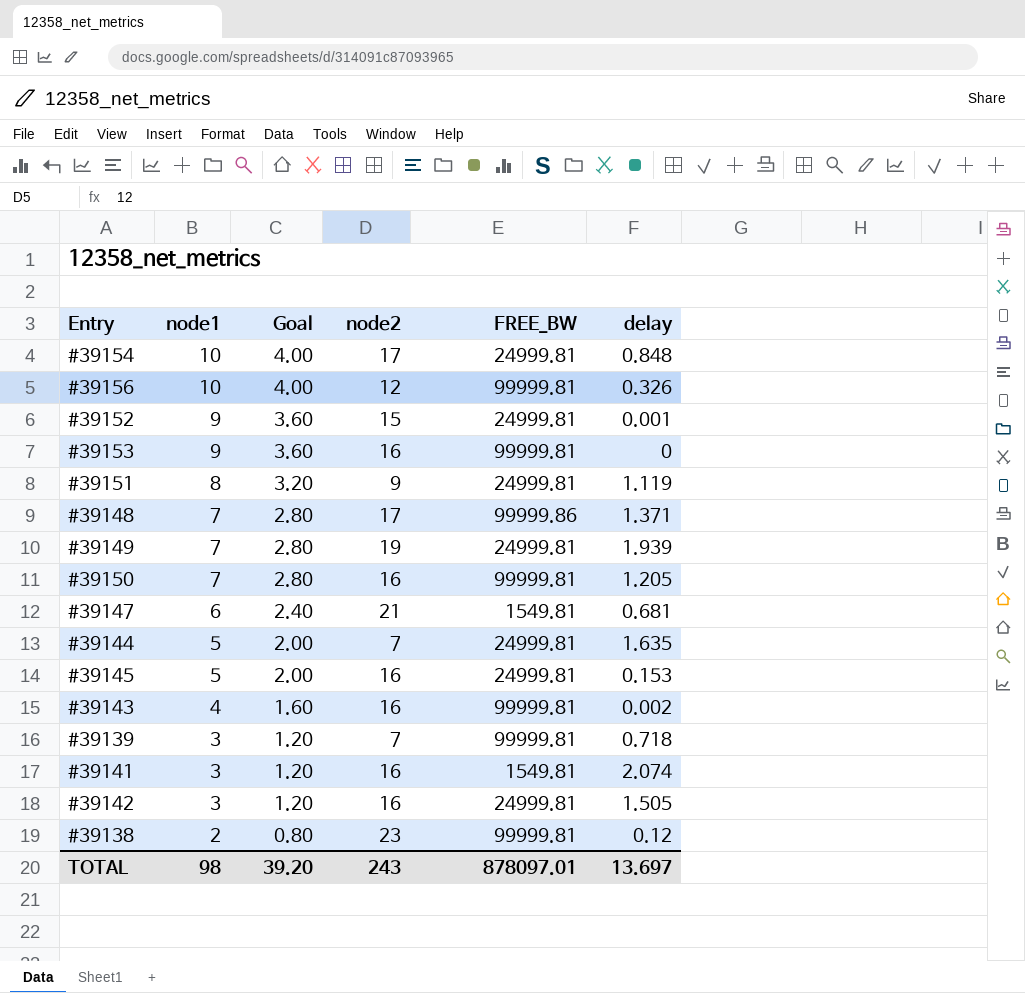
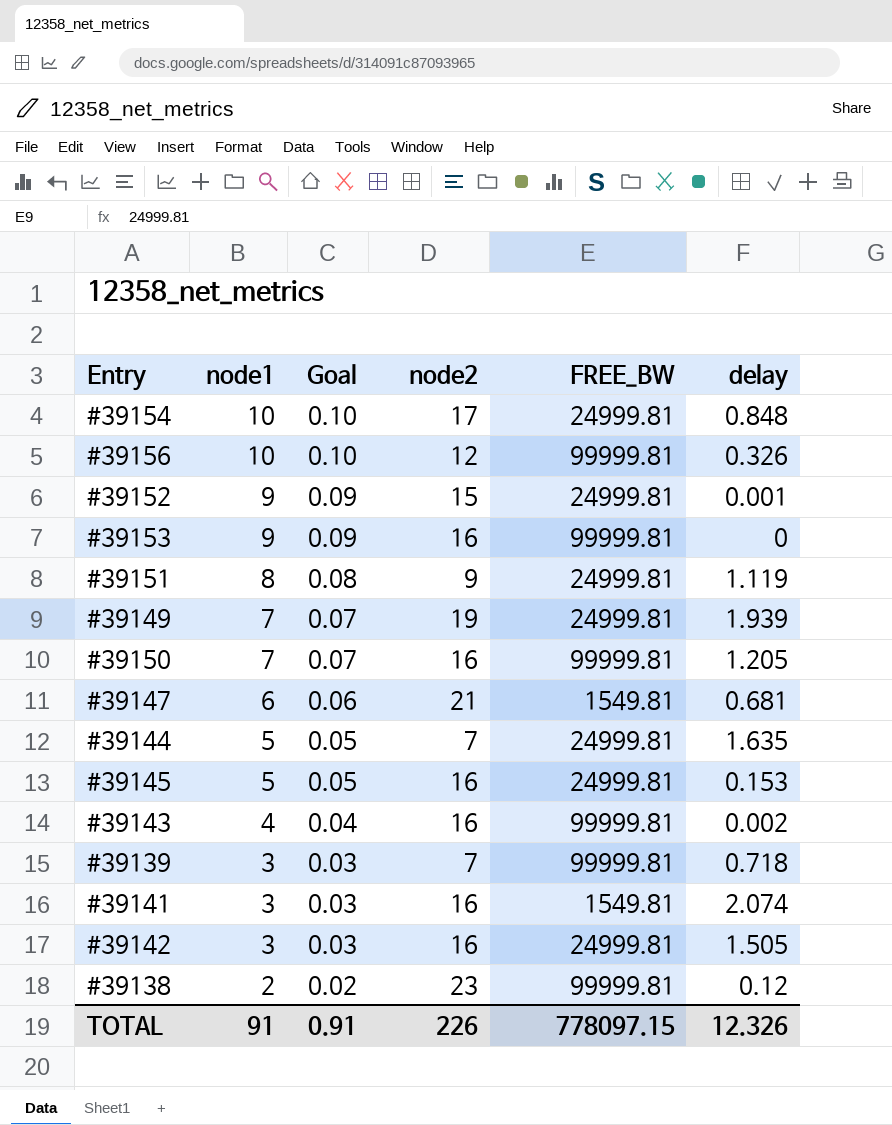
column Goal | formula: [node1] * 0.4 -> [node1] * 0.01
row #39148: 7 | 2.80 | 17 | 99999.86 | 1.371 -> none
TOTAL | node1: 98 -> 91
TOTAL | Goal: 39.20 -> 0.91
TOTAL | node2: 243 -> 226
TOTAL | FREE_BW: 878097.01 -> 778097.15
TOTAL | delay: 13.697 -> 12.326

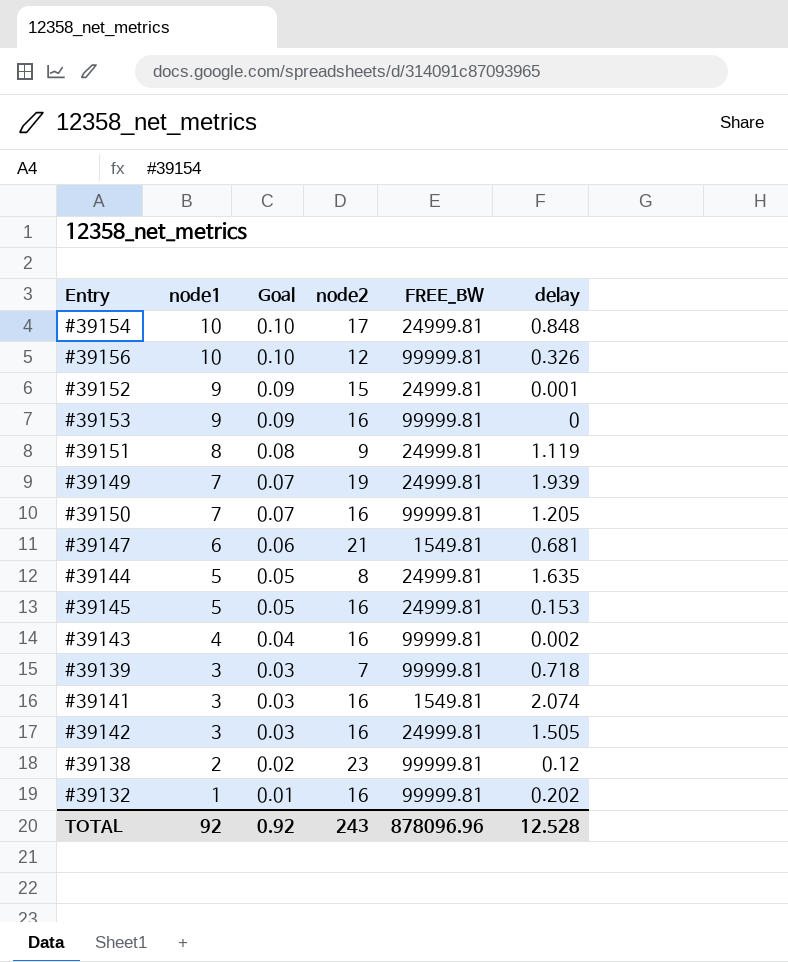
#39144 | node2: 7 -> 8
row #39132: none -> 1 | 0.01 | 16 | 99999.81 | 0.202
TOTAL | node1: 91 -> 92
TOTAL | Goal: 0.91 -> 0.92
TOTAL | node2: 226 -> 243
TOTAL | FREE_BW: 778097.15 -> 878096.96
TOTAL | delay: 12.326 -> 12.528

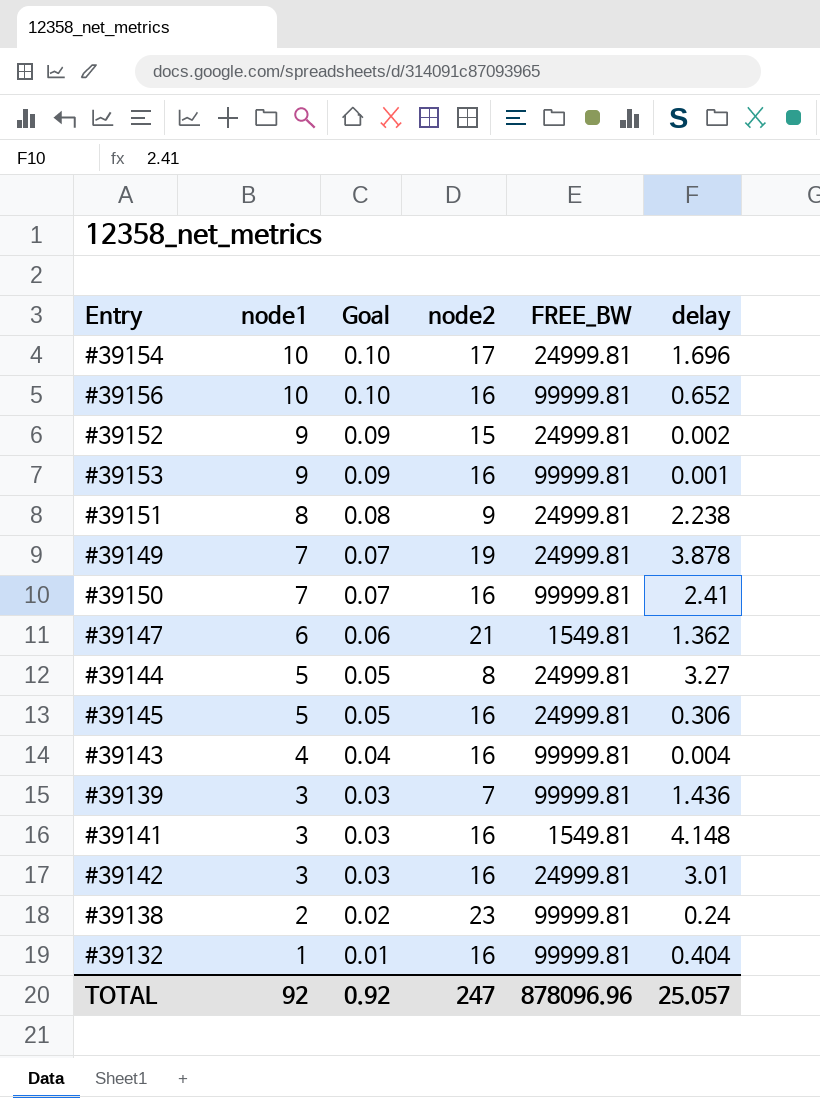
#39154 | delay: 0.848 -> 1.696
#39156 | node2: 12 -> 16
#39156 | delay: 0.326 -> 0.652
#39152 | delay: 0.001 -> 0.002
#39153 | delay: 0 -> 0.001
#39151 | delay: 1.119 -> 2.238
#39149 | delay: 1.939 -> 3.878
#39150 | delay: 1.205 -> 2.41
#39147 | delay: 0.681 -> 1.362
#39144 | delay: 1.635 -> 3.27
#39145 | delay: 0.153 -> 0.306
#39143 | delay: 0.002 -> 0.004
#39139 | delay: 0.718 -> 1.436
#39141 | delay: 2.074 -> 4.148
#39142 | delay: 1.505 -> 3.01
#39138 | delay: 0.12 -> 0.24
#39132 | delay: 0.202 -> 0.404
TOTAL | node2: 243 -> 247
TOTAL | delay: 12.528 -> 25.057

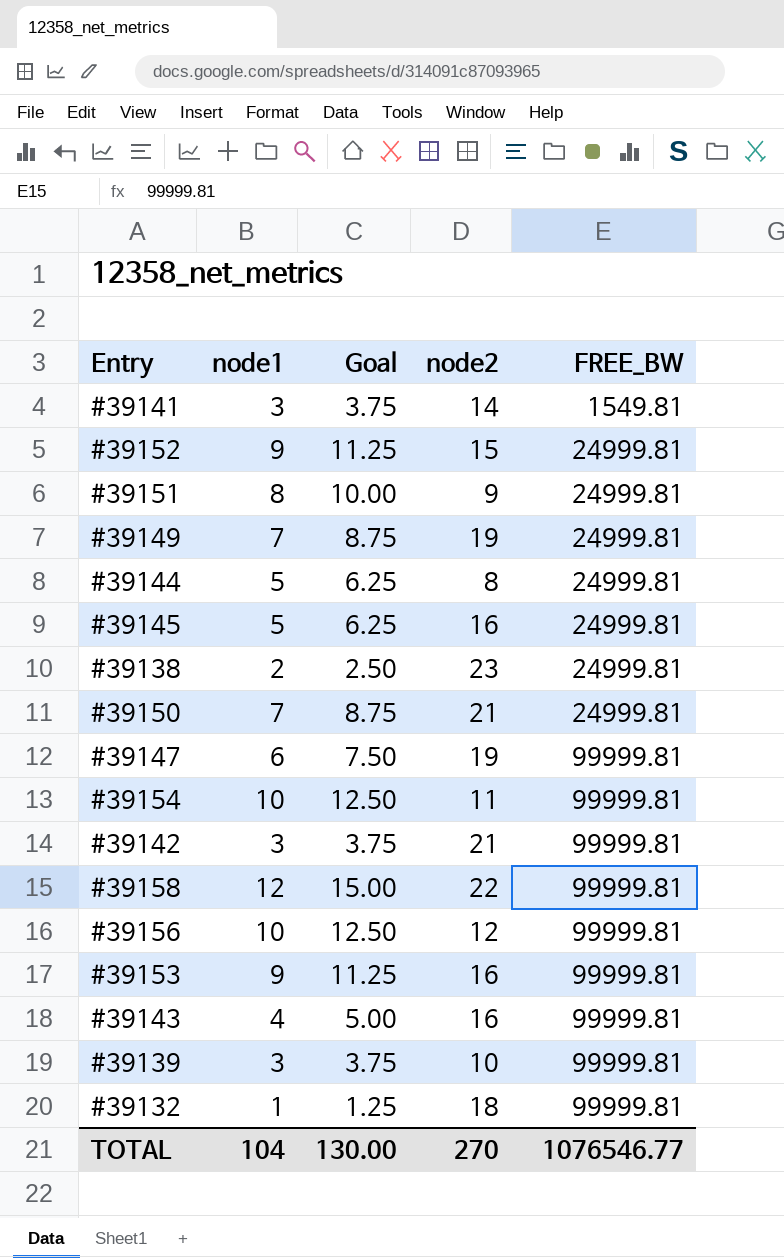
row order: node1 descending -> FREE_BW ascending
column delay | position: 6 -> none
column Goal | formula: [node1] * 0.01 -> [node1] * 1.25
#39141 | node2: 16 -> 14
#39138 | FREE_BW: 99999.81 -> 24999.81
#39150 | node2: 16 -> 21
#39150 | FREE_BW: 99999.81 -> 24999.81
#39147 | node2: 21 -> 19
#39147 | FREE_BW: 1549.81 -> 99999.81
#39154 | node2: 17 -> 11
#39154 | FREE_BW: 24999.81 -> 99999.81
#39142 | node2: 16 -> 21
#39142 | FREE_BW: 24999.81 -> 99999.81
row #39158: none -> 12 | 15.00 | 22 | 99999.81
#39156 | node2: 16 -> 12
#39139 | node2: 7 -> 10
#39132 | node2: 16 -> 18
TOTAL | node1: 92 -> 104
TOTAL | Goal: 0.92 -> 130.00
TOTAL | node2: 247 -> 270
TOTAL | FREE_BW: 878096.96 -> 1076546.77

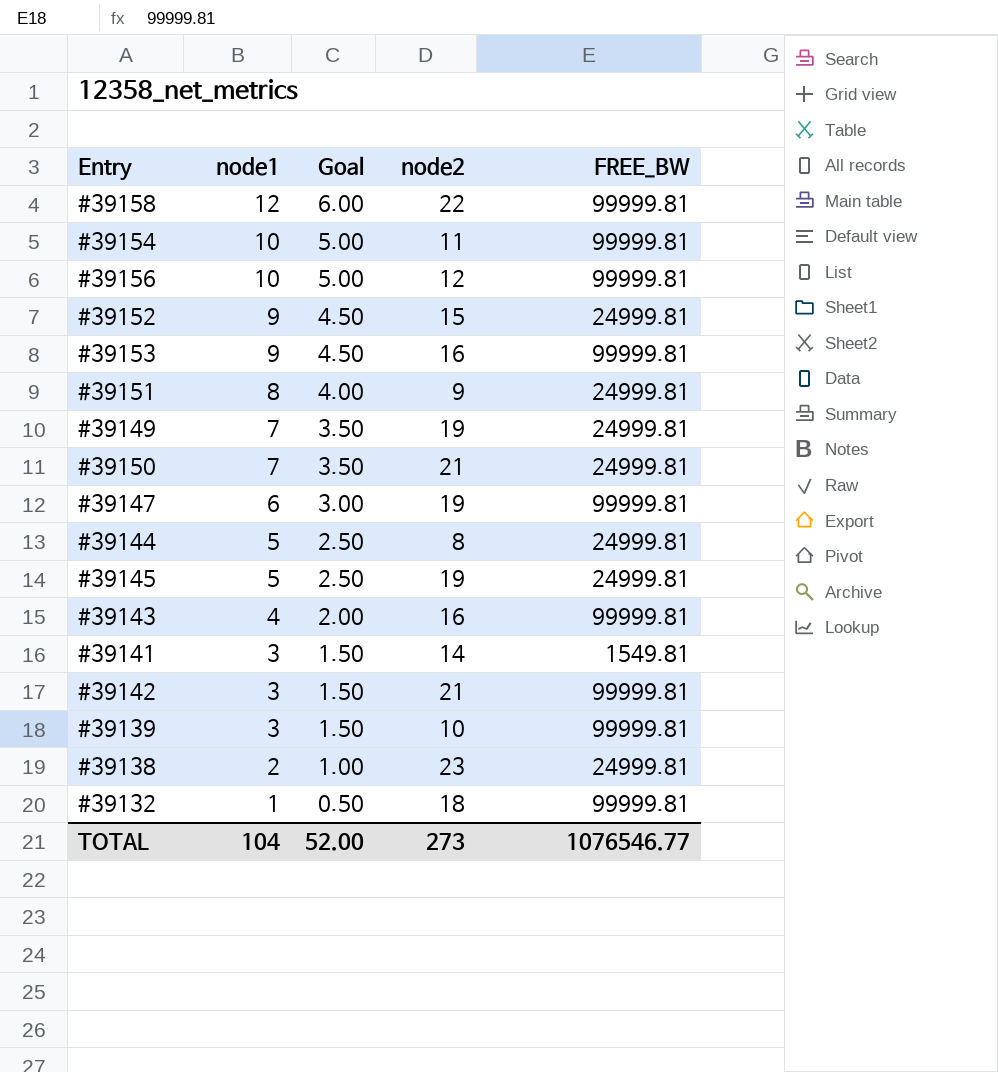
row order: FREE_BW ascending -> node1 descending
column Goal | formula: [node1] * 1.25 -> [node1] * 0.5
#39145 | node2: 16 -> 19
TOTAL | Goal: 130.00 -> 52.00
TOTAL | node2: 270 -> 273

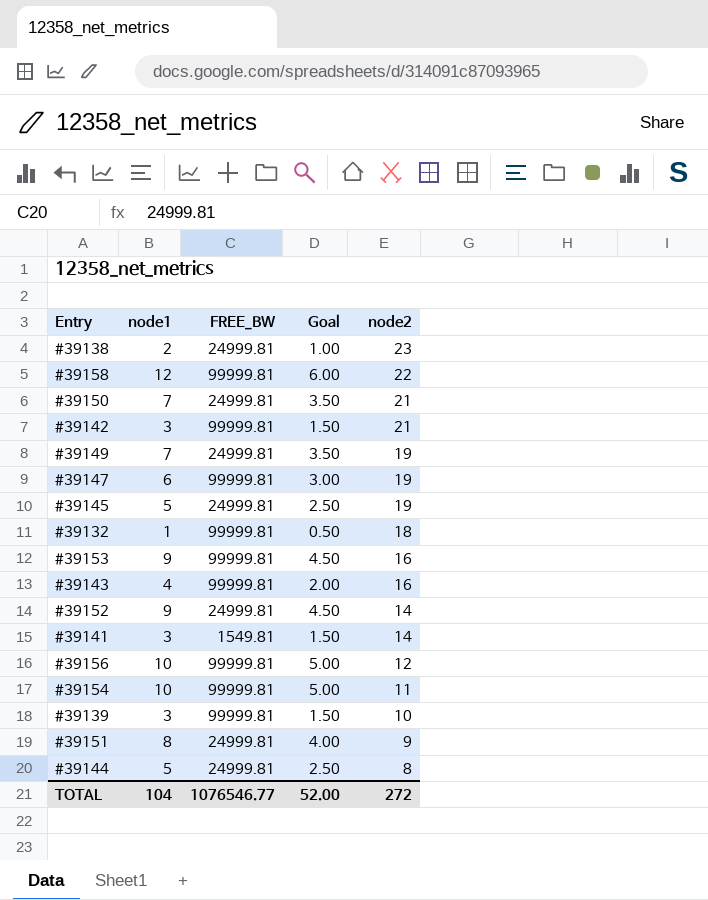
row order: node1 descending -> node2 descending
column FREE_BW | position: 5 -> 3
#39152 | node2: 15 -> 14
TOTAL | node2: 273 -> 272

